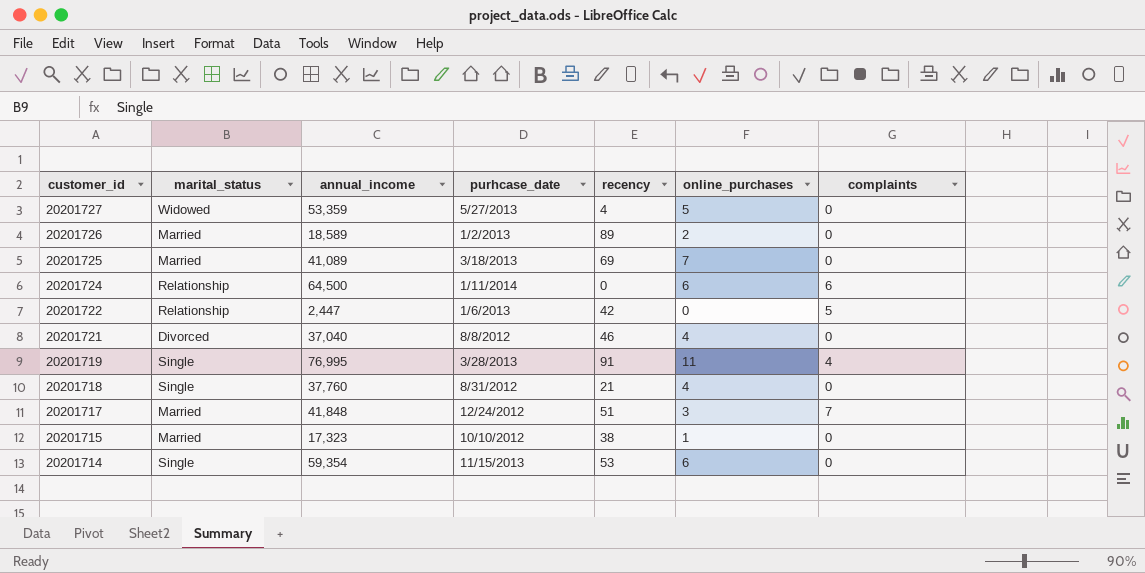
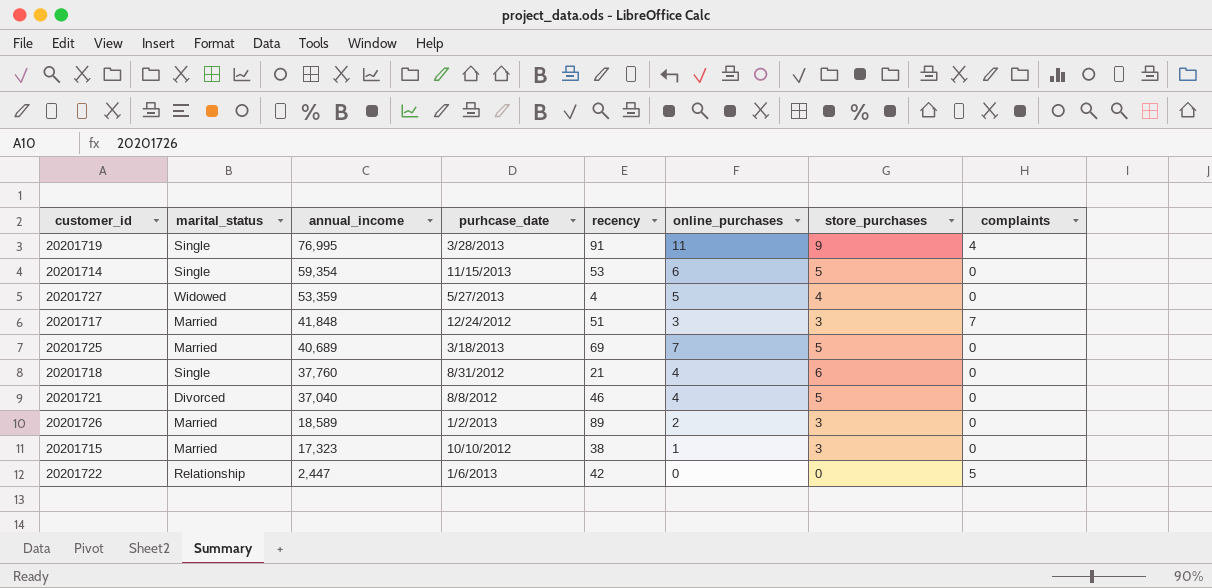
row order: customer_id descending -> annual_income descending
column store_purchases | position: none -> 7
row 20201724: Relationship | 64,500 | 1/11/2014 | 0 | 6 | 6 -> none
20201725 | annual_income: 41,089 -> 40,689

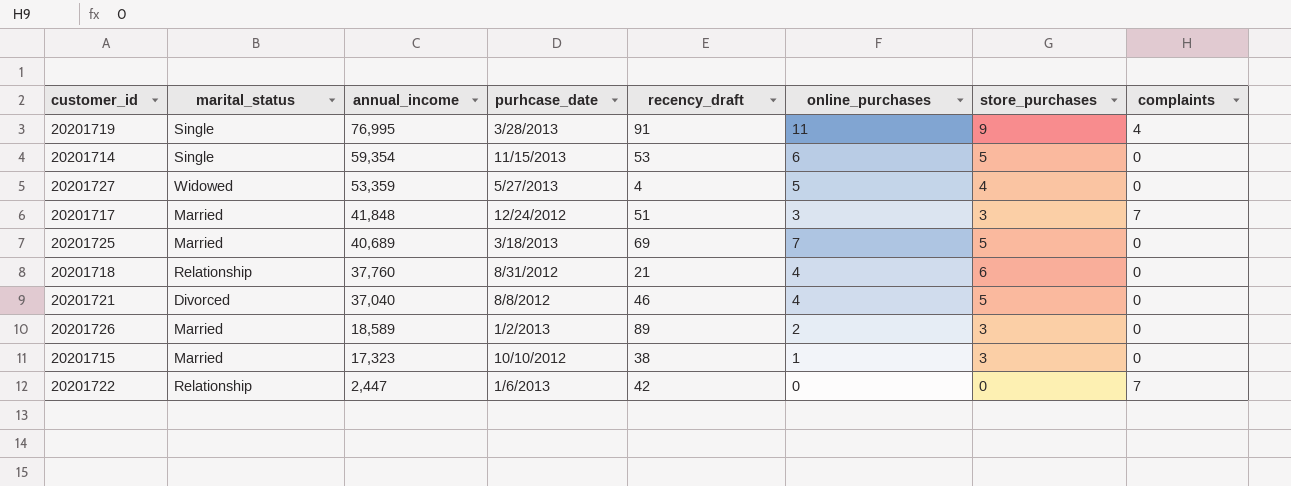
column name: recency -> recency_draft
20201718 | marital_status: Single -> Relationship
20201722 | complaints: 5 -> 7

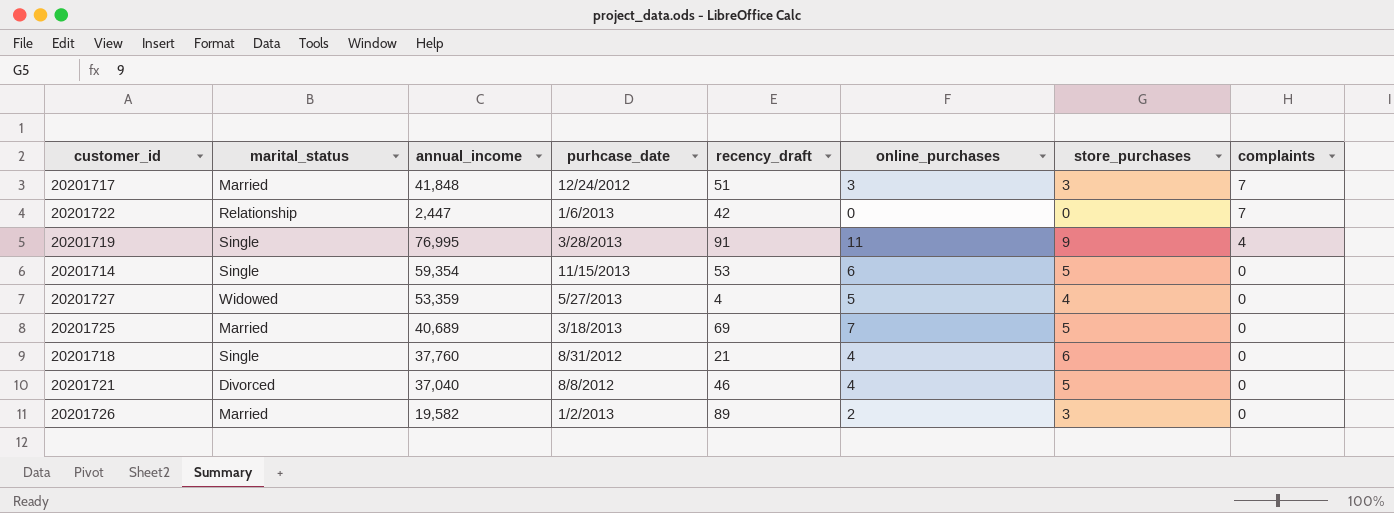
row order: annual_income descending -> complaints descending
row 20201715: Married | 17,323 | 10/10/2012 | 38 | 1 | 3 | 0 -> none
20201718 | marital_status: Relationship -> Single
20201726 | annual_income: 18,589 -> 19,582

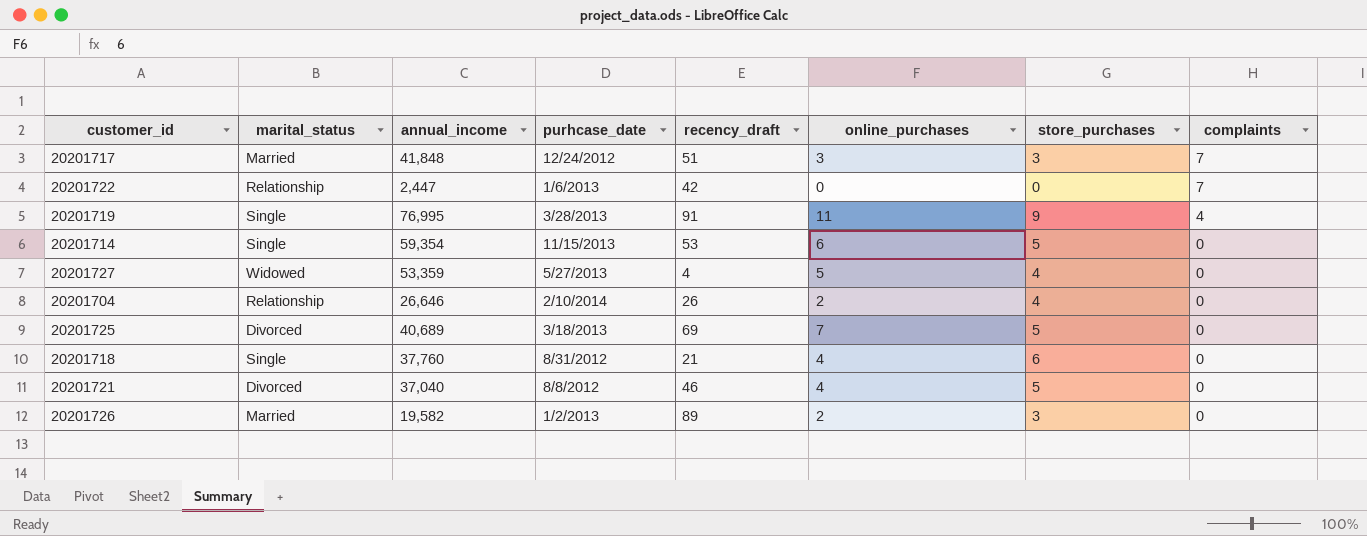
row 20201704: none -> Relationship | 26,646 | 2/10/2014 | 26 | 2 | 4 | 0
20201725 | marital_status: Married -> Divorced

